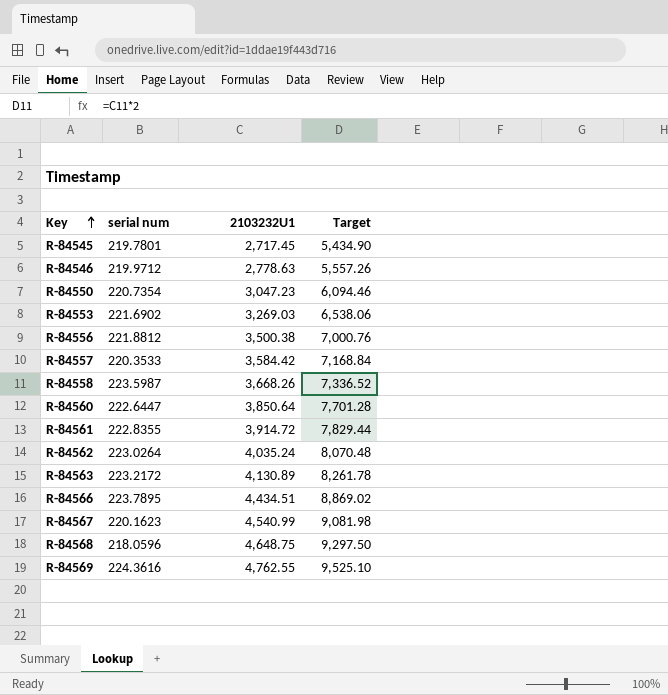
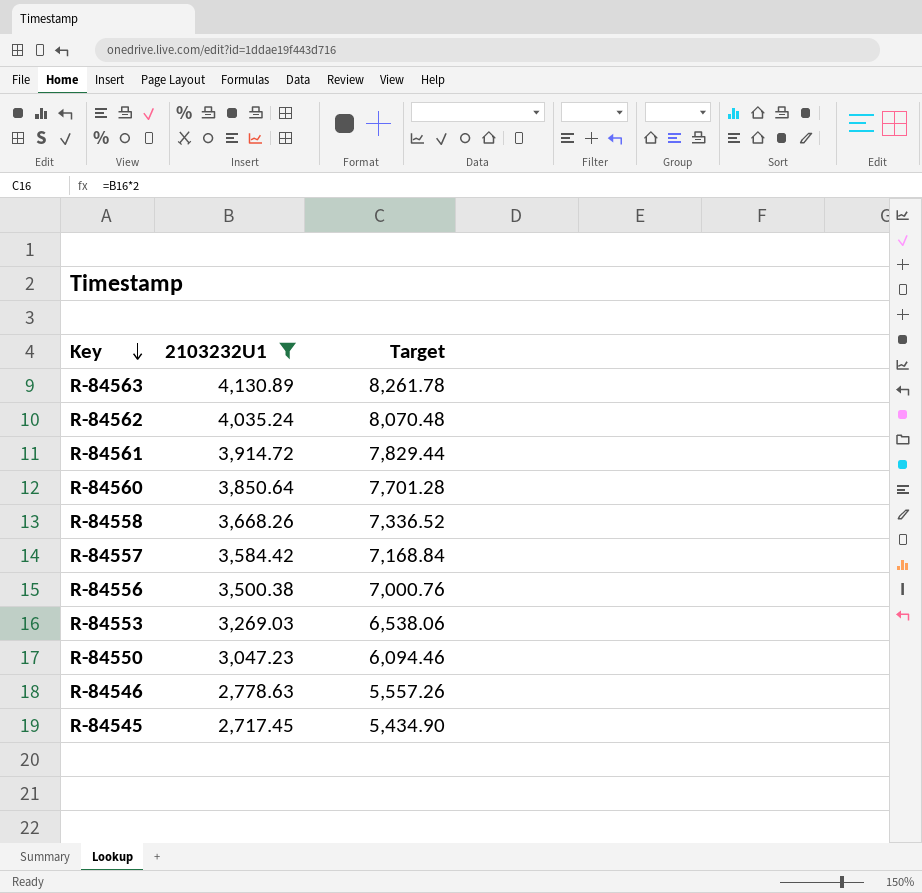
filter: none -> 2103232U1 <= 4,130.89
row order: Key ascending -> Key descending
column serial num | position: 2 -> none

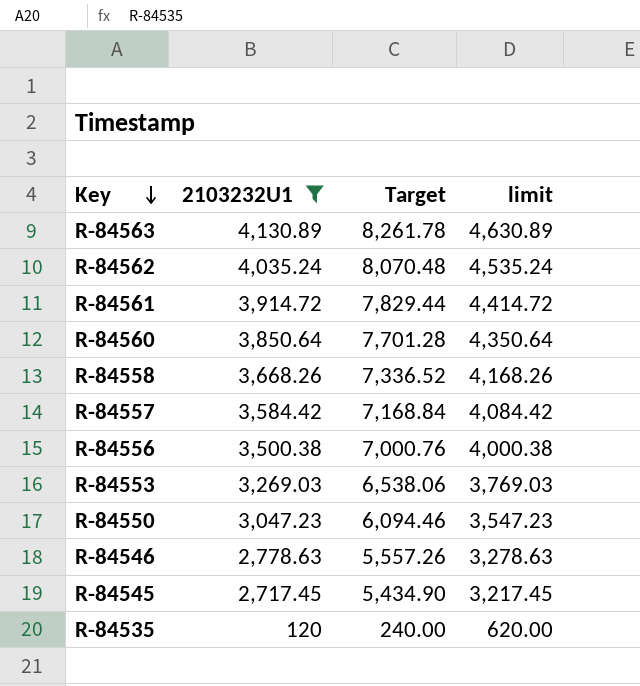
column limit | formula: none -> [2103232U1] + 500
row R-84535: none -> 120 | 240.00 | 620.00

